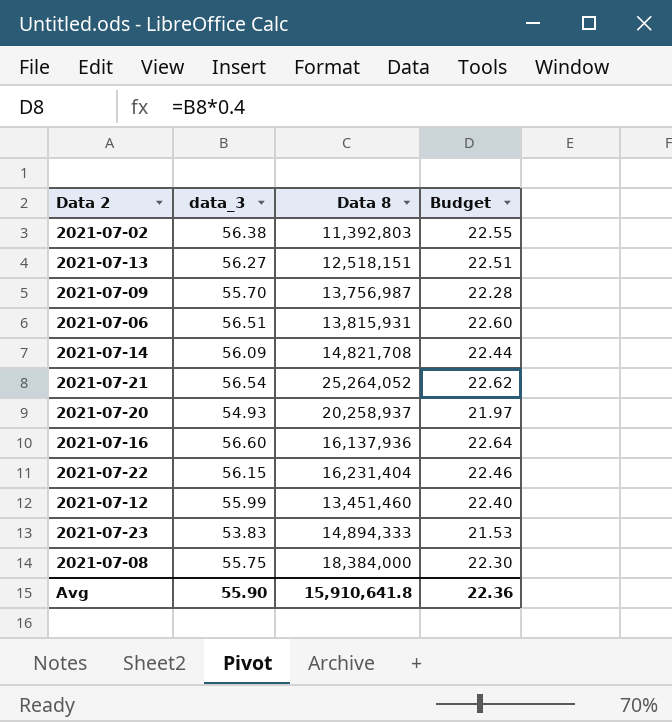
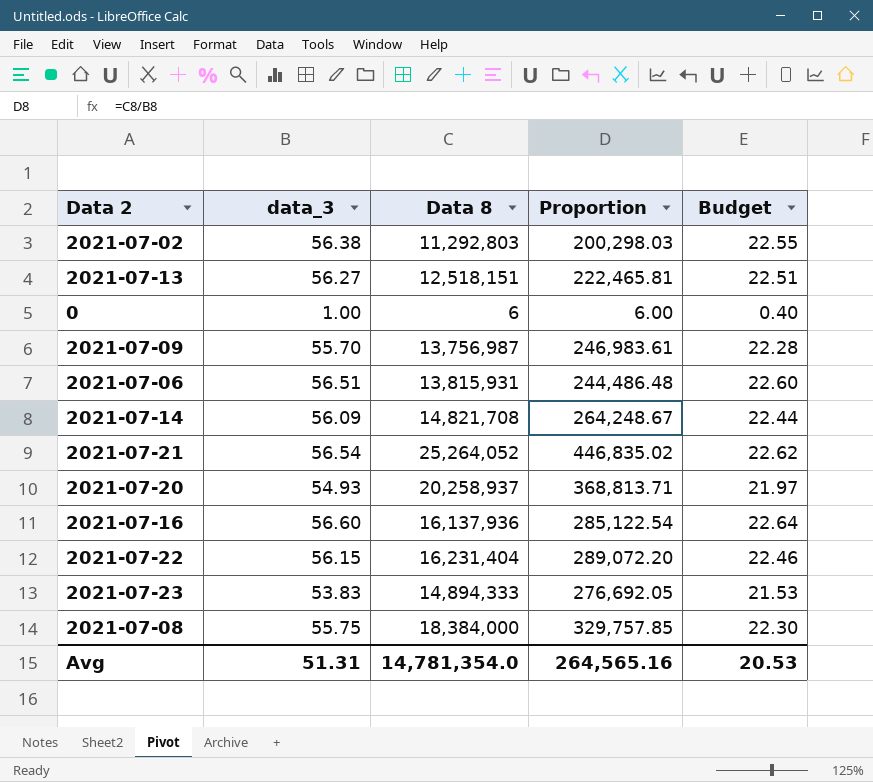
column Proportion | formula: none -> [Data 8] / [data_3]
row 2021-07-12: 55.99 | 13,451,460 | 22.40 -> none
2021-07-02 | Data 8: 11,392,803 -> 11,292,803
row 0: none -> 1.00 | 6 | 6.00 | 0.40
Avg | data_3: 55.90 -> 51.31
Avg | Data 8: 15,910,641.8 -> 14,781,354.0
Avg | Budget: 22.36 -> 20.53

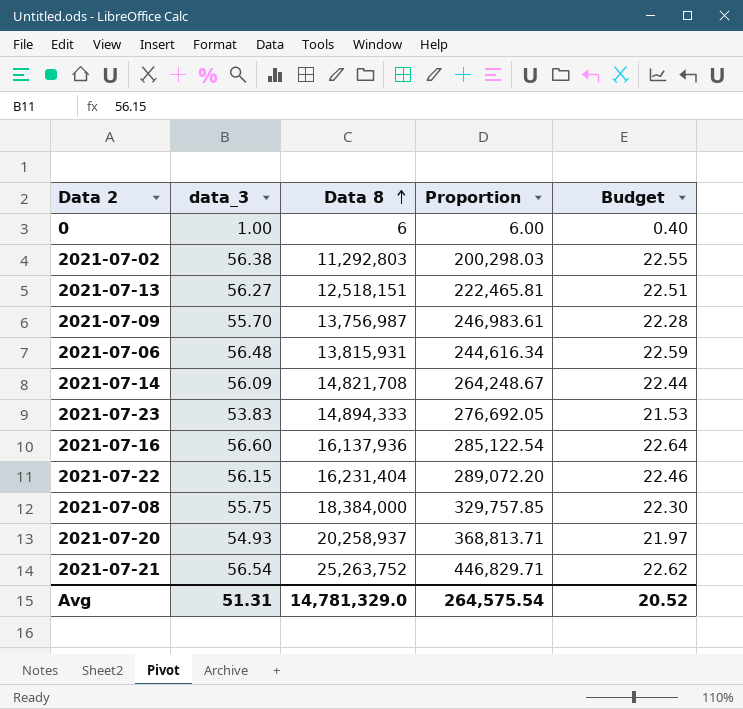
row order: none -> Data 8 ascending
2021-07-06 | data_3: 56.51 -> 56.48
2021-07-06 | Proportion: 244,486.48 -> 244,616.34
2021-07-06 | Budget: 22.60 -> 22.59
2021-07-21 | Data 8: 25,264,052 -> 25,263,752
2021-07-21 | Proportion: 446,835.02 -> 446,829.71
Avg | Data 8: 14,781,354.0 -> 14,781,329.0
Avg | Proportion: 264,565.16 -> 264,575.54
Avg | Budget: 20.53 -> 20.52

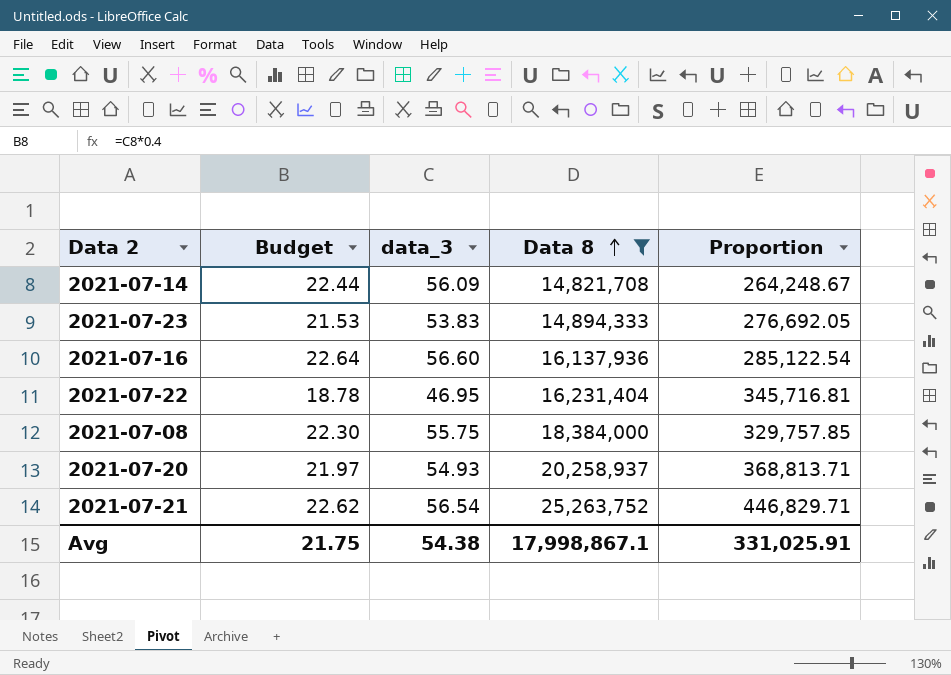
filter: none -> Data 8 >= 14,821,708
column Budget | position: 5 -> 2
2021-07-22 | Budget: 22.46 -> 18.78
2021-07-22 | data_3: 56.15 -> 46.95
2021-07-22 | Proportion: 289,072.20 -> 345,716.81
Avg | Budget: 20.52 -> 21.75
Avg | data_3: 51.31 -> 54.38
Avg | Data 8: 14,781,329.0 -> 17,998,867.1
Avg | Proportion: 264,575.54 -> 331,025.91

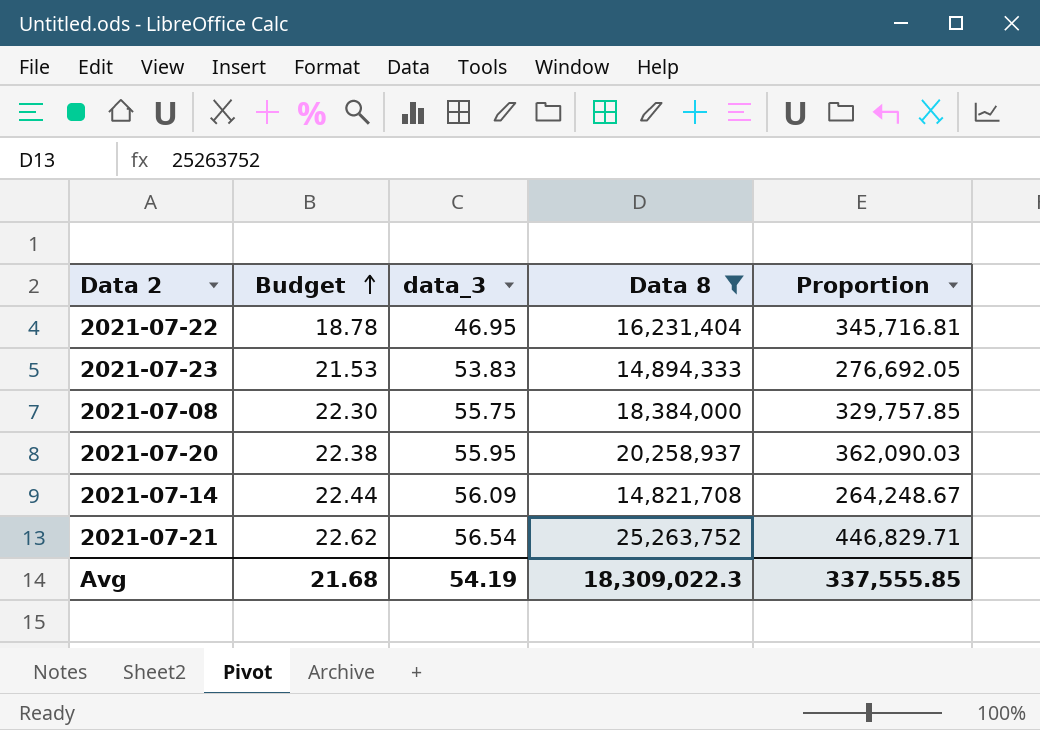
row order: Data 8 ascending -> Budget ascending
row 2021-07-16: 22.64 | 56.60 | 16,137,936 | 285,122.54 -> none
2021-07-20 | Budget: 21.97 -> 22.38
2021-07-20 | data_3: 54.93 -> 55.95
2021-07-20 | Proportion: 368,813.71 -> 362,090.03
Avg | Budget: 21.75 -> 21.68
Avg | data_3: 54.38 -> 54.19
Avg | Data 8: 17,998,867.1 -> 18,309,022.3
Avg | Proportion: 331,025.91 -> 337,555.85

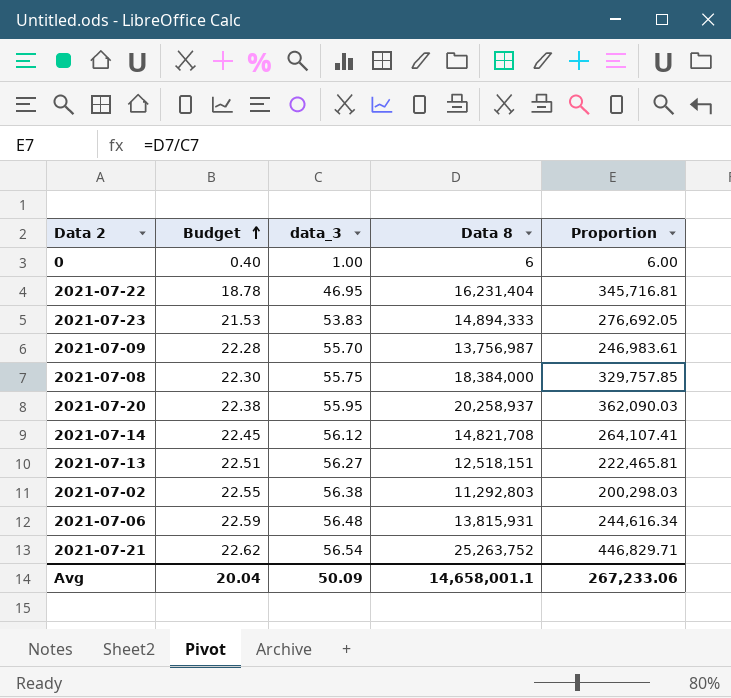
filter: Data 8 >= 14,821,708 -> none
2021-07-14 | Budget: 22.44 -> 22.45
2021-07-14 | data_3: 56.09 -> 56.12
2021-07-14 | Proportion: 264,248.67 -> 264,107.41
Avg | Budget: 21.68 -> 20.04
Avg | data_3: 54.19 -> 50.09
Avg | Data 8: 18,309,022.3 -> 14,658,001.1
Avg | Proportion: 337,555.85 -> 267,233.06

